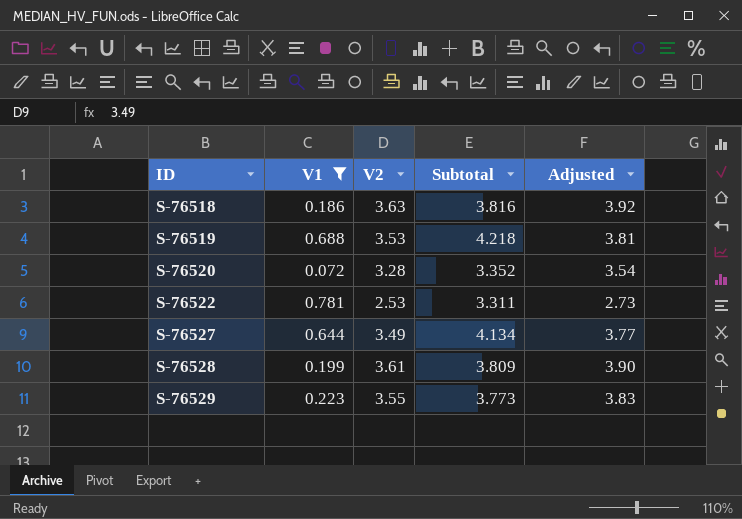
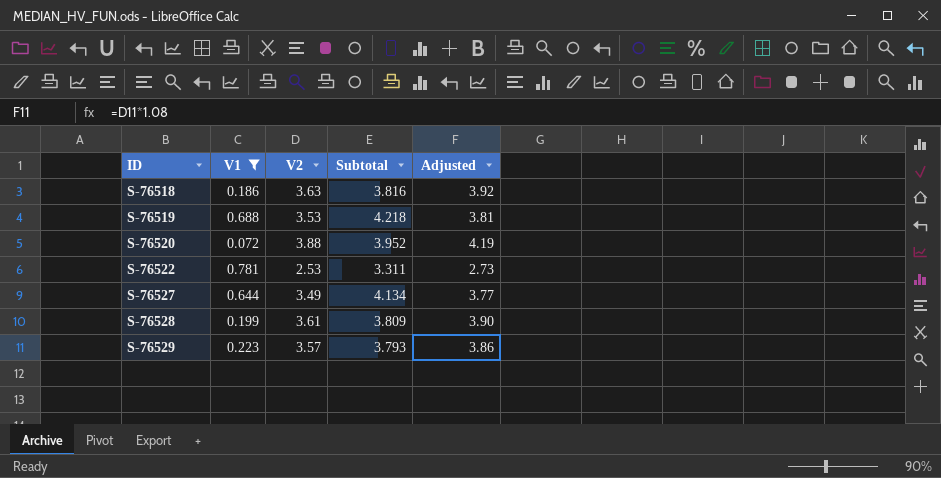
S-76520 | V2: 3.28 -> 3.88
S-76520 | Subtotal: 3.352 -> 3.952
S-76520 | Adjusted: 3.54 -> 4.19
S-76529 | V2: 3.55 -> 3.57
S-76529 | Subtotal: 3.773 -> 3.793
S-76529 | Adjusted: 3.83 -> 3.86

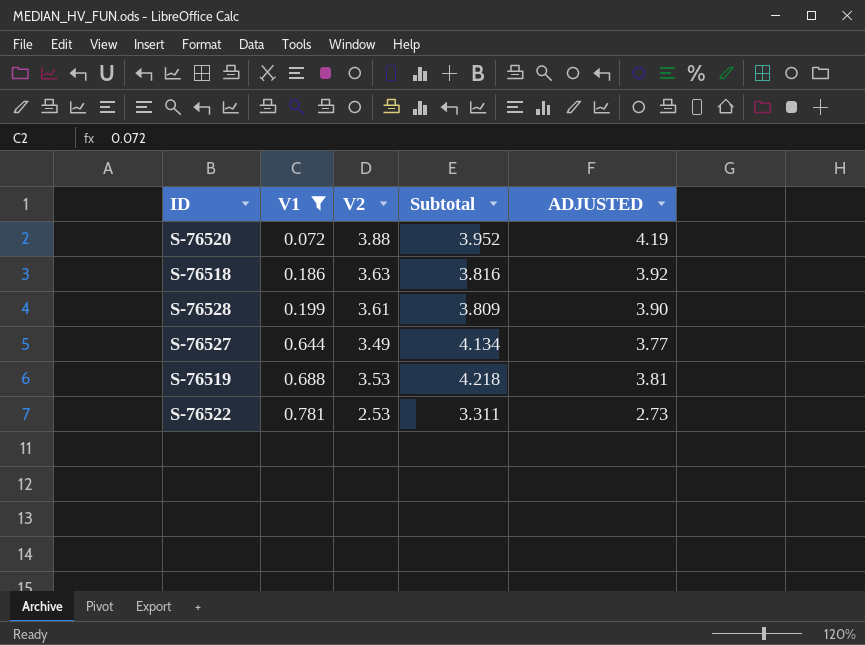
row order: ID ascending -> V1 ascending
column name: Adjusted -> ADJUSTED
row S-76529: 0.223 | 3.57 | 3.793 | 3.86 -> none

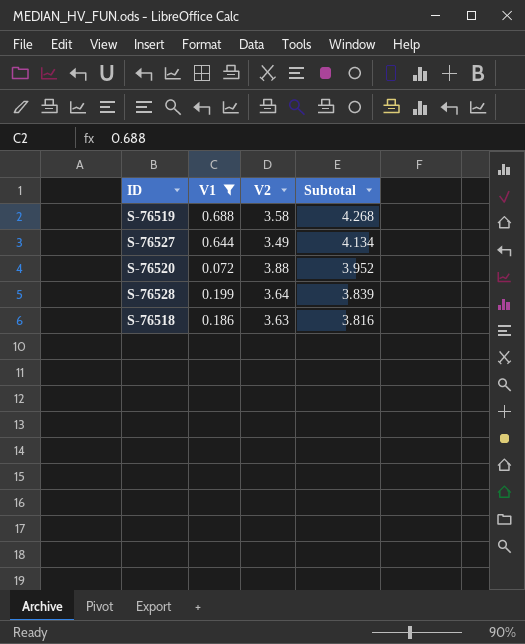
row order: V1 ascending -> Subtotal descending
column ADJUSTED | formula: [V2] * 1.08 -> none
row S-76522: 0.781 | 2.53 | 3.311 | 2.73 -> none
S-76519 | V2: 3.53 -> 3.58
S-76519 | Subtotal: 4.218 -> 4.268
S-76528 | V2: 3.61 -> 3.64
S-76528 | Subtotal: 3.809 -> 3.839

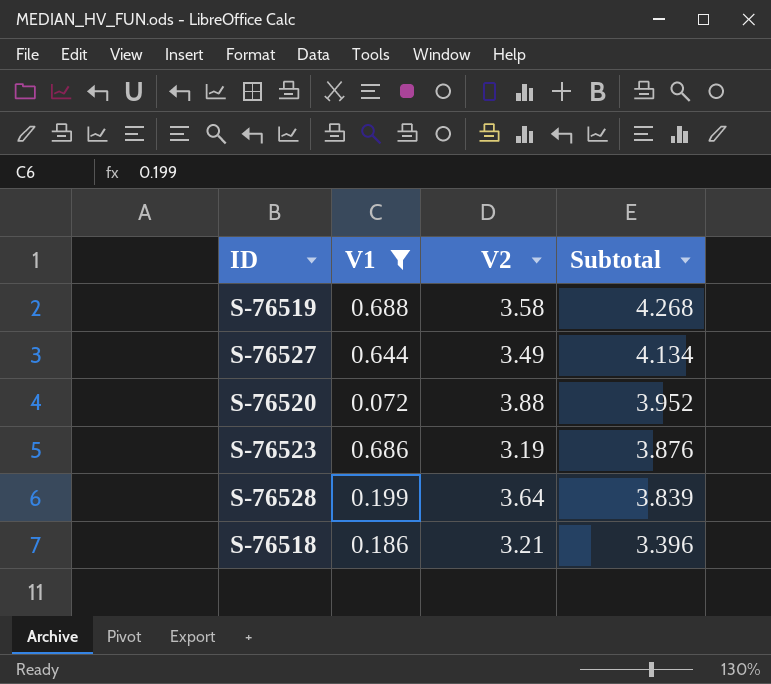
row S-76523: none -> 0.686 | 3.19 | 3.876
S-76518 | V2: 3.63 -> 3.21
S-76518 | Subtotal: 3.816 -> 3.396

